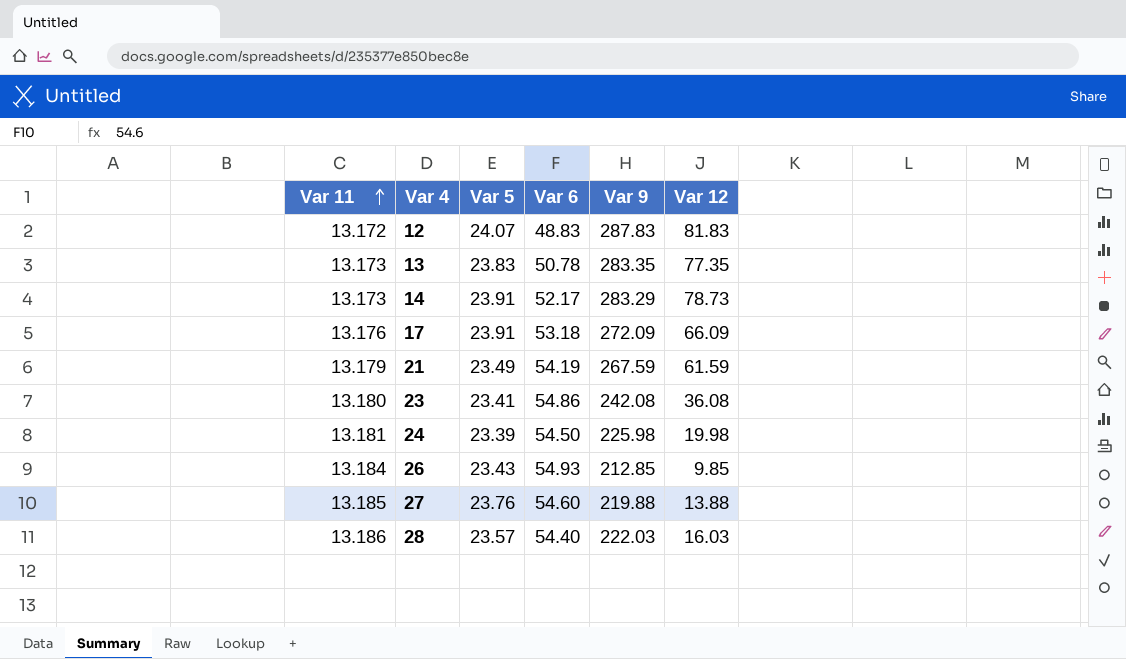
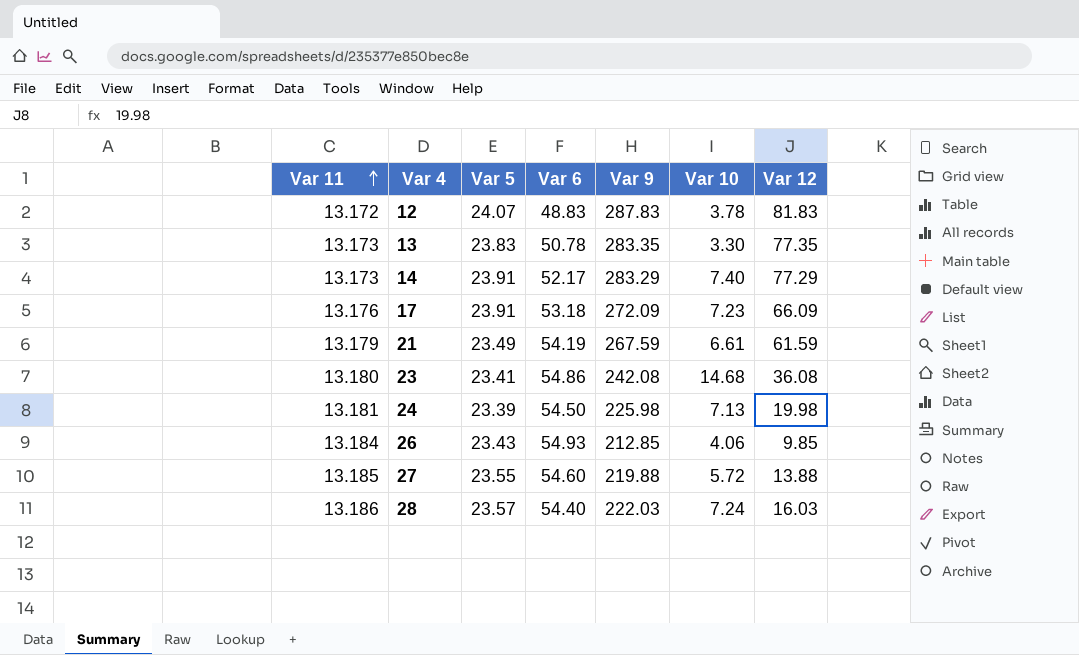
column Var 10 | position: none -> 6
14 | Var 12: 78.73 -> 77.29
27 | Var 5: 23.76 -> 23.55

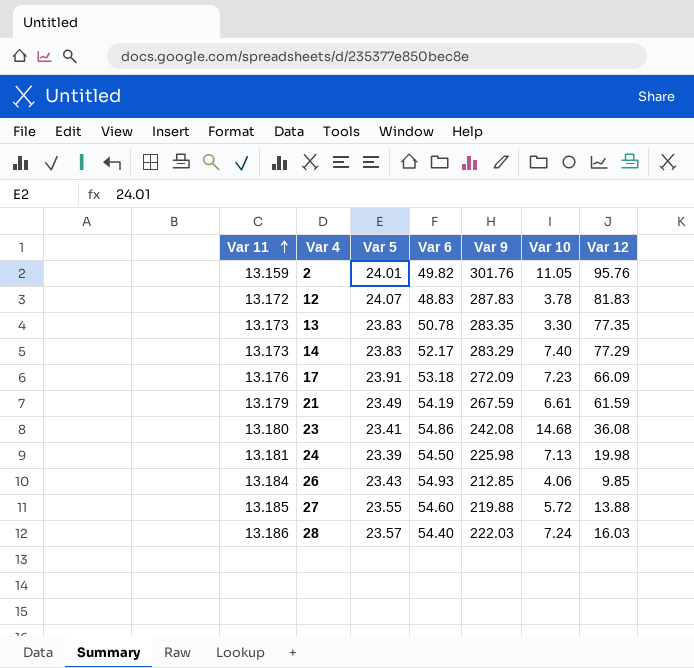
row 2: none -> 13.159 | 24.01 | 49.82 | 301.76 | 11.05 | 95.76
14 | Var 5: 23.91 -> 23.83

